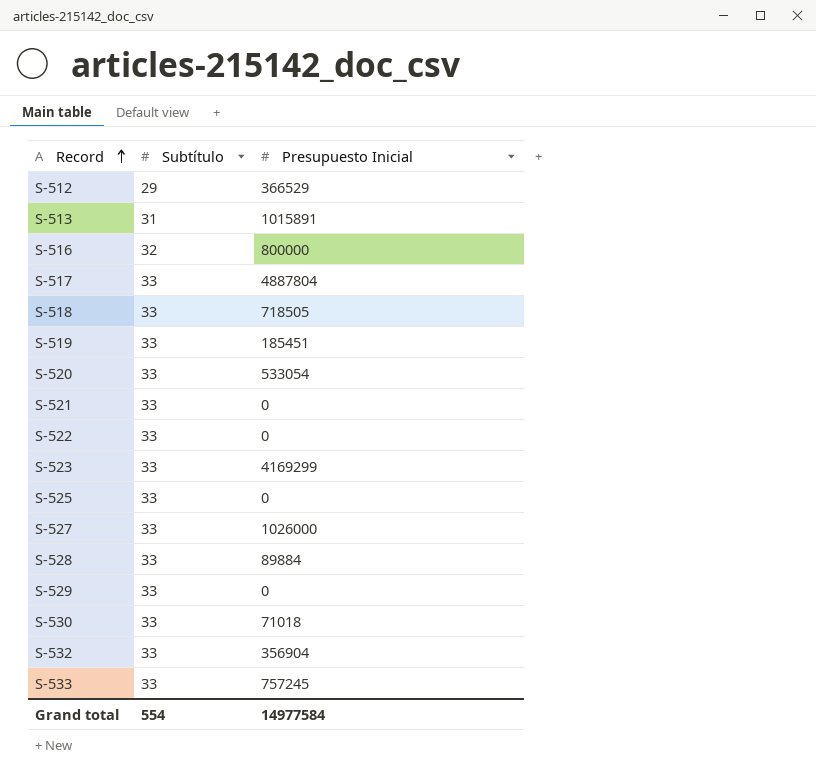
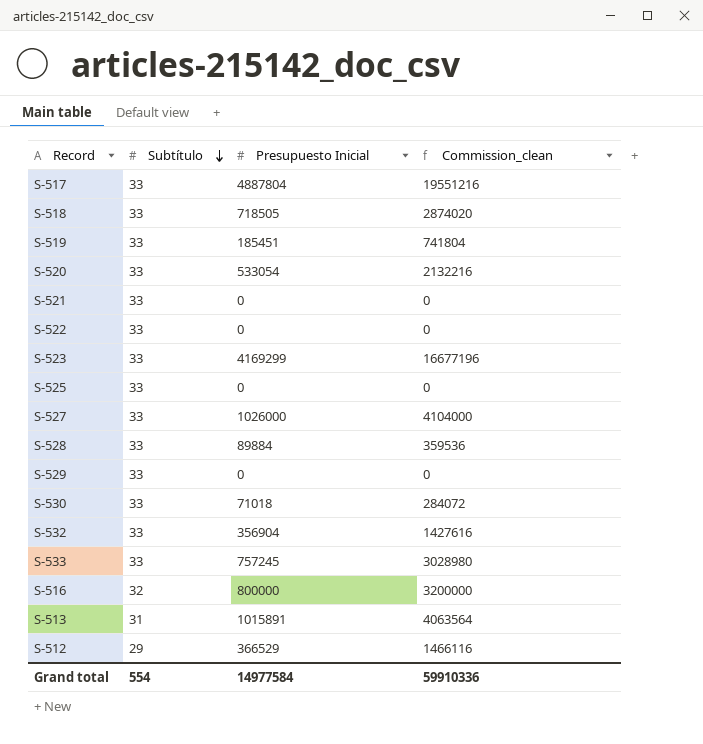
row order: Record ascending -> Subtítulo descending
column Commission_clean | formula: none -> [Presupuesto Inicial] * 4

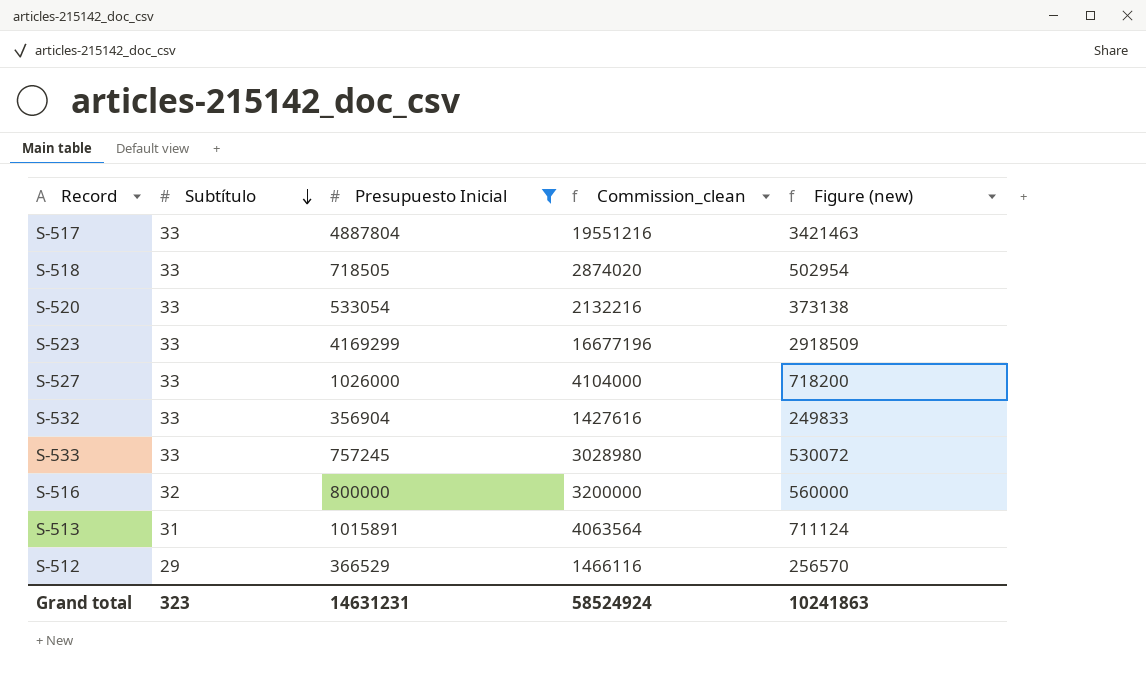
filter: none -> Presupuesto Inicial >= 356904
column Figure (new) | formula: none -> [Presupuesto Inicial] * 0.7
Grand total | Subtítulo: 554 -> 323
Grand total | Presupuesto Inicial: 14977584 -> 14631231
Grand total | Commission_clean: 59910336 -> 58524924

